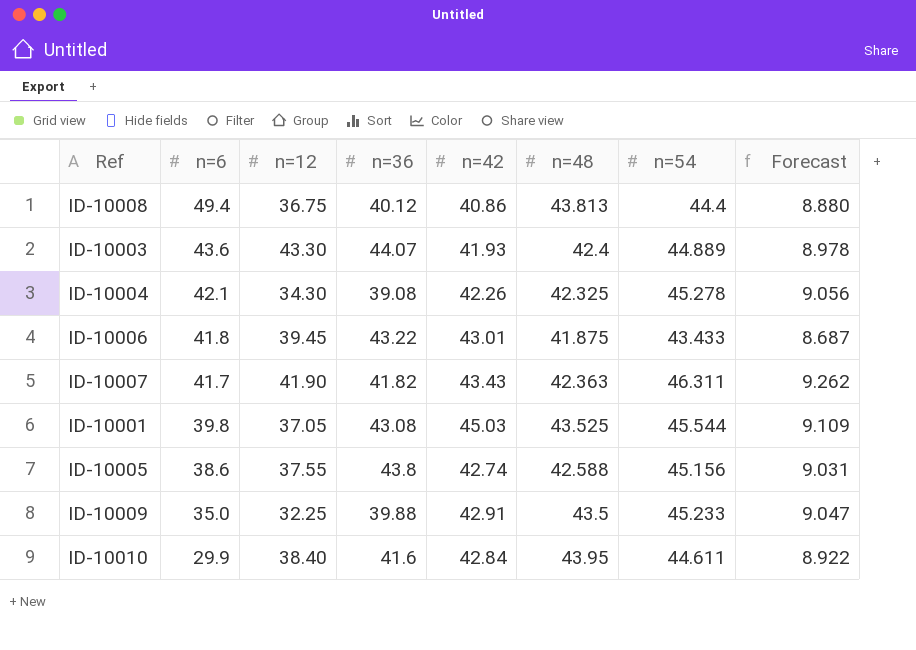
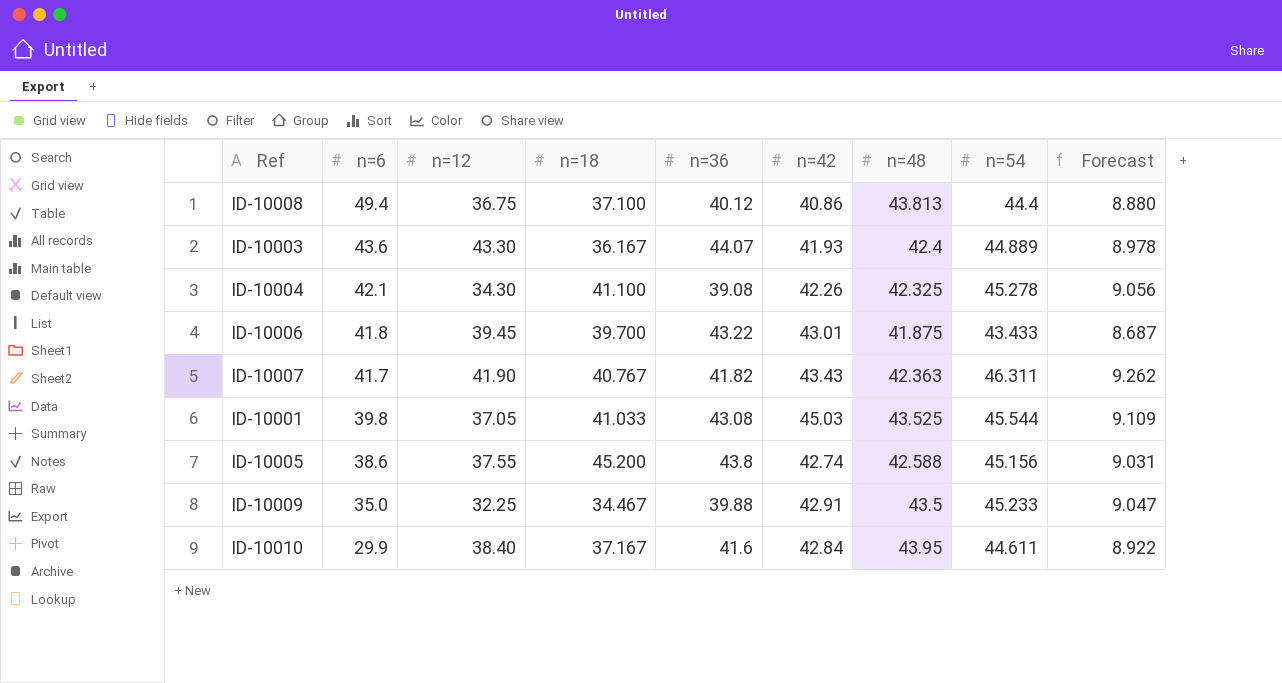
column n=18 | position: none -> 4

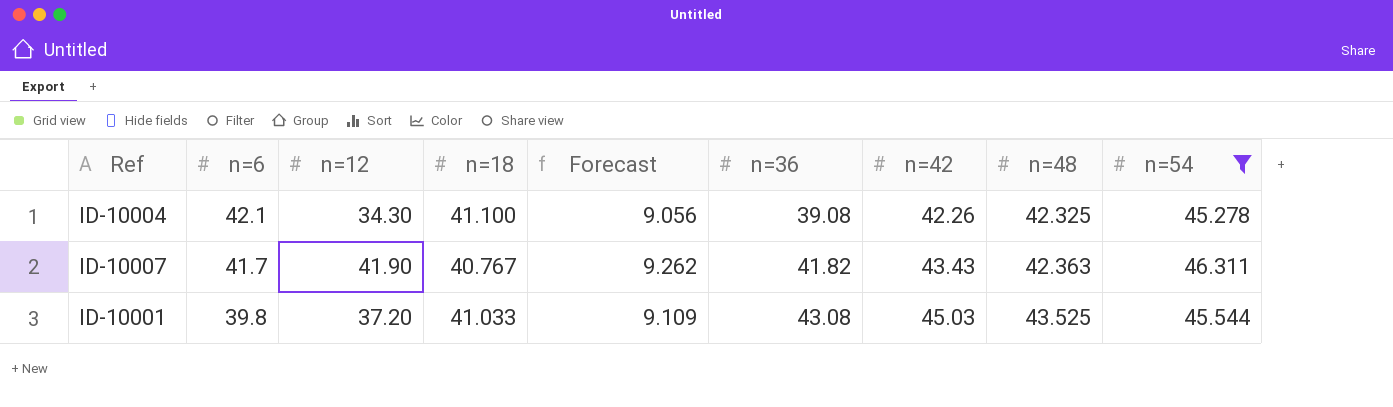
filter: none -> n=54 >= 45.278
column Forecast | position: 9 -> 5
ID-10001 | n=12: 37.05 -> 37.20

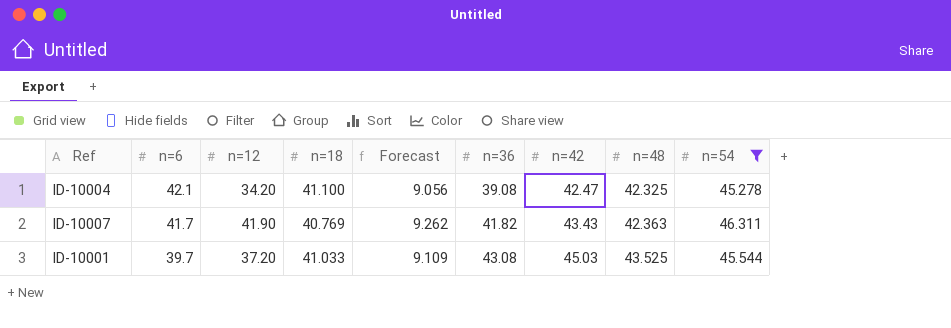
ID-10004 | n=12: 34.30 -> 34.20
ID-10004 | n=42: 42.26 -> 42.47
ID-10007 | n=18: 40.767 -> 40.769
ID-10001 | n=6: 39.8 -> 39.7

